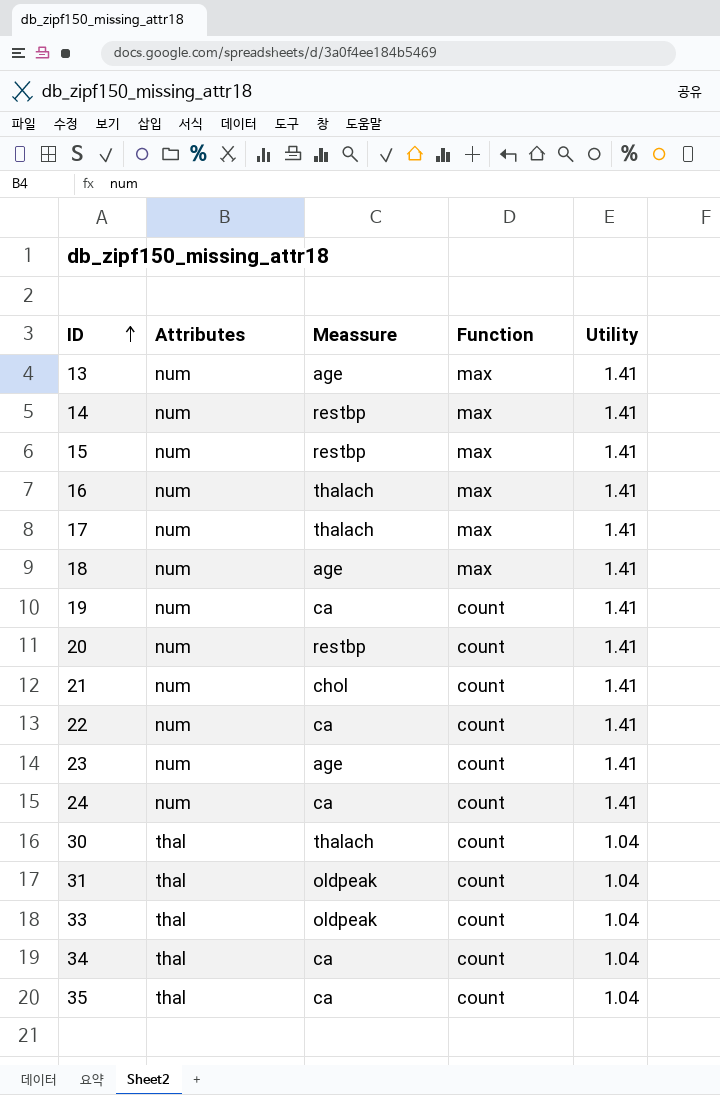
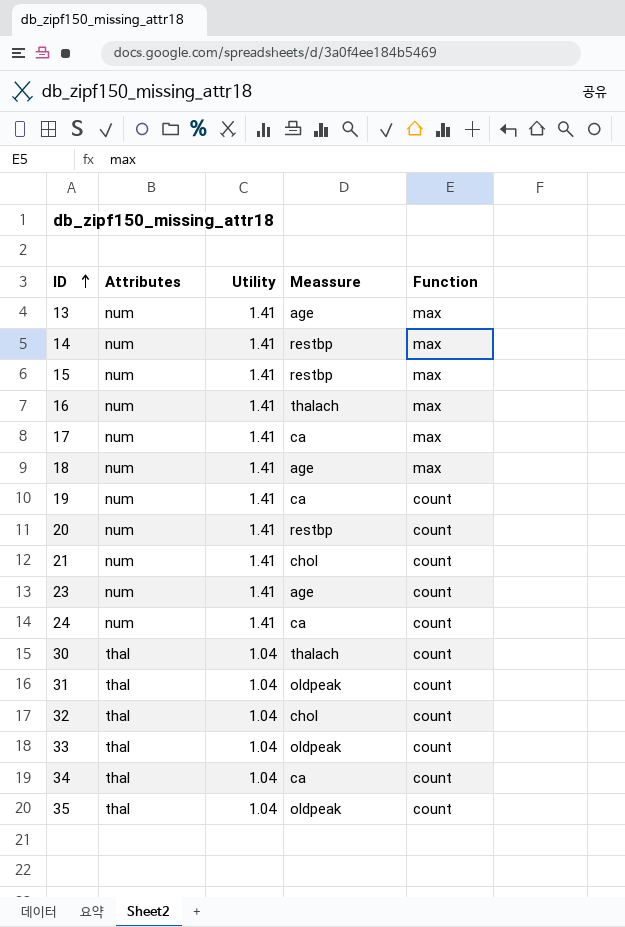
column Utility | position: 5 -> 3
row 22: num | ca | count | 1.41 -> none
17 | Meassure: thalach -> ca
row 32: none -> thal | 1.04 | chol | count
35 | Meassure: ca -> oldpeak

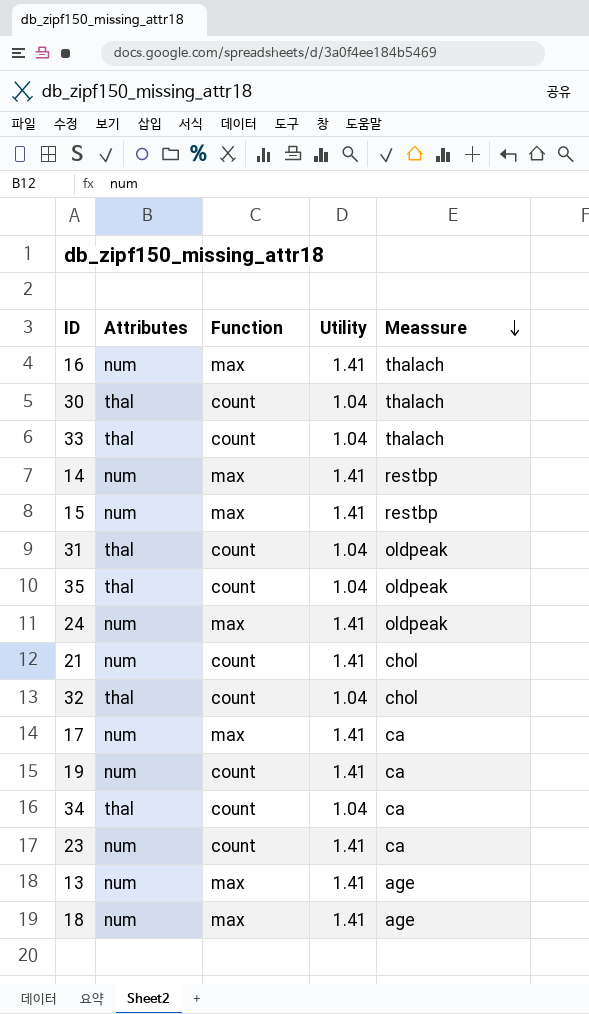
row order: ID ascending -> Meassure descending
column Function | position: 5 -> 3
row 20: num | 1.41 | restbp | count -> none
33 | Meassure: oldpeak -> thalach
24 | Function: count -> max
24 | Meassure: ca -> oldpeak
23 | Meassure: age -> ca

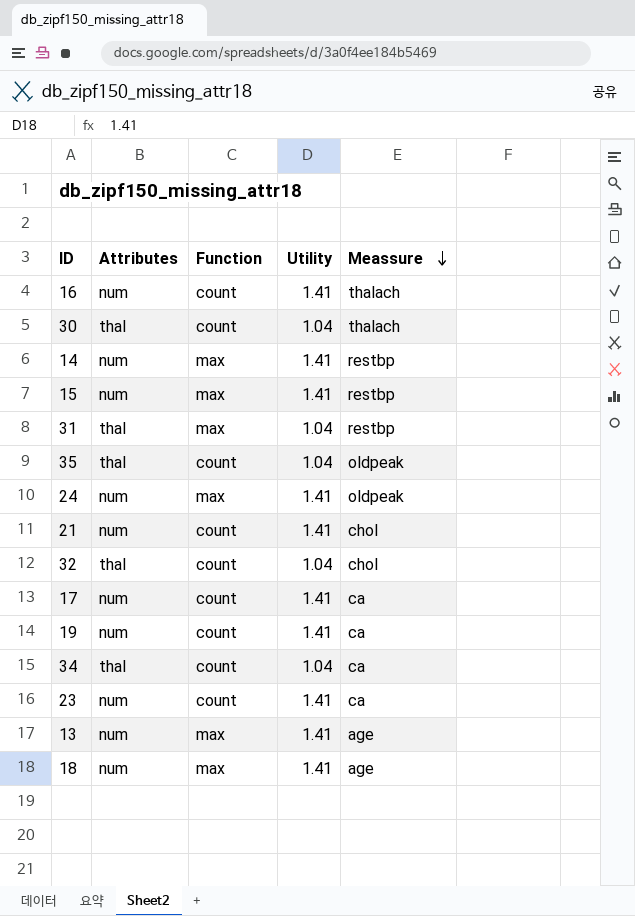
row 33: thal | count | 1.04 | thalach -> none
16 | Function: max -> count
31 | Function: count -> max
31 | Meassure: oldpeak -> restbp
17 | Function: max -> count

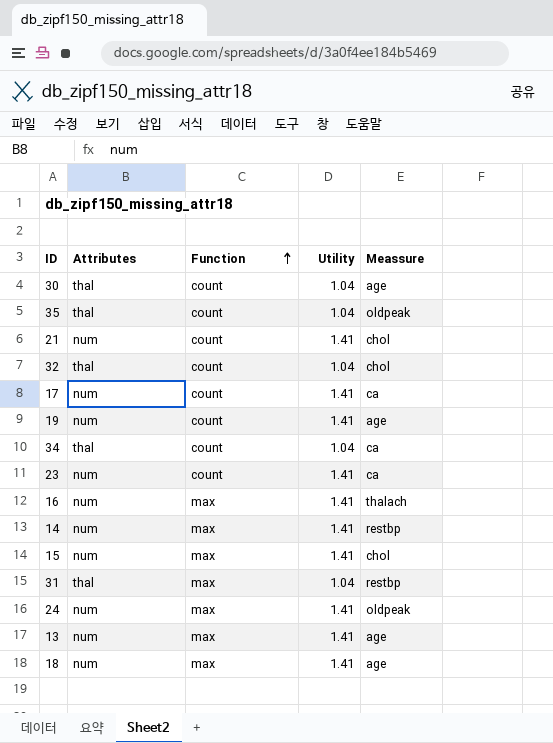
row order: Meassure descending -> Function ascending
30 | Meassure: thalach -> age
19 | Meassure: ca -> age
16 | Function: count -> max
15 | Meassure: restbp -> chol

